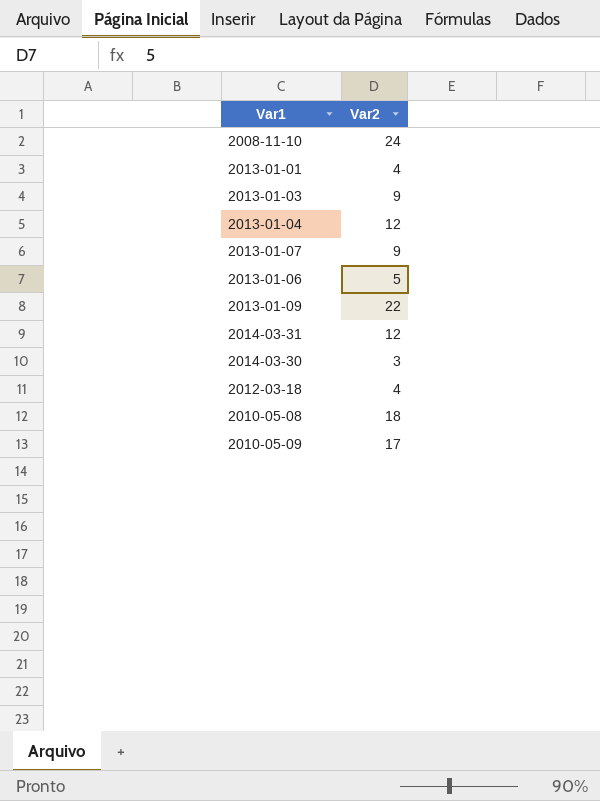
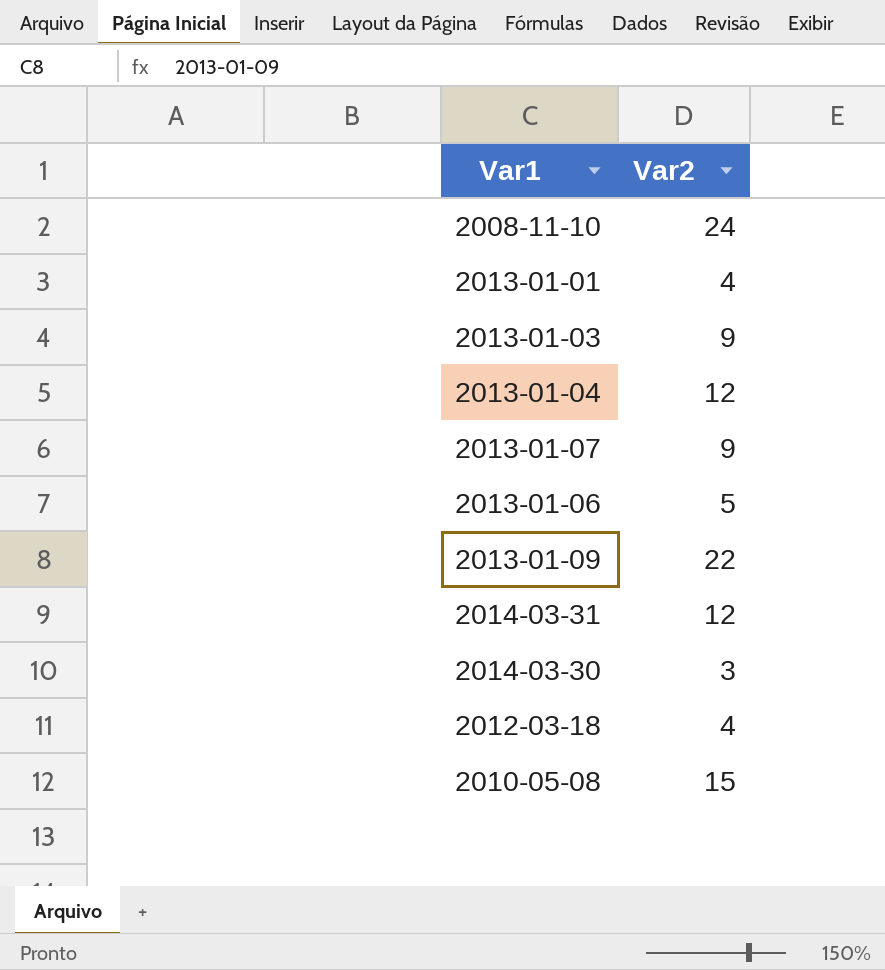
row 2010-05-09: 17 -> none
2010-05-08 | Var2: 18 -> 15

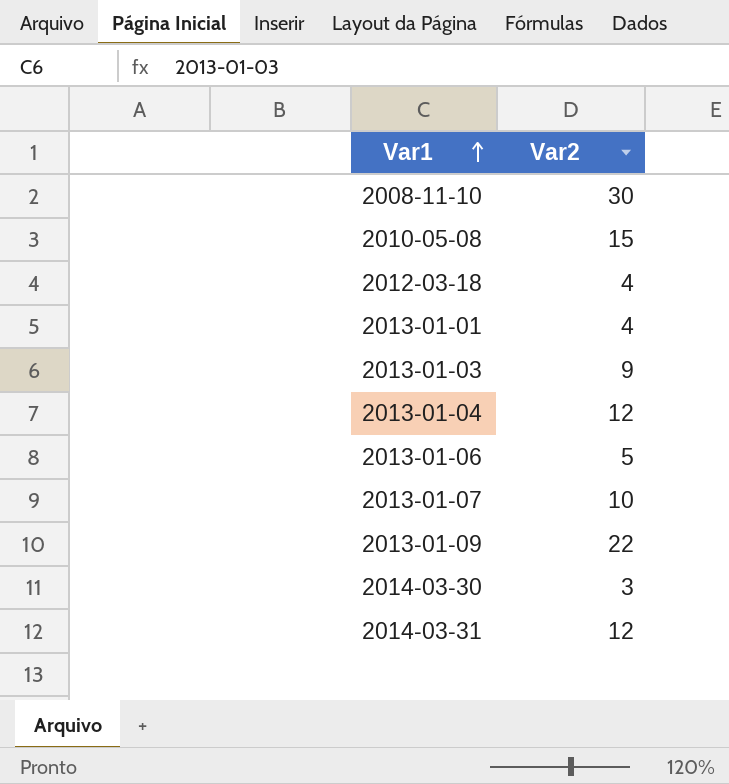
row order: none -> Var1 ascending
2008-11-10 | Var2: 24 -> 30
2013-01-07 | Var2: 9 -> 10

